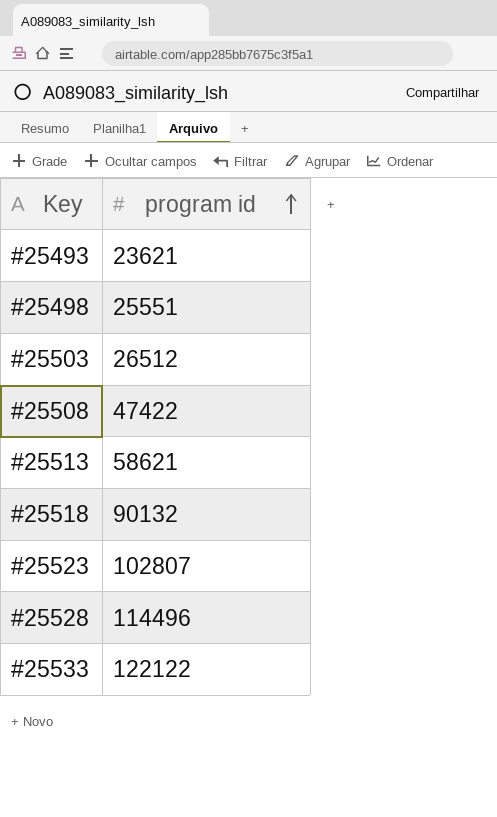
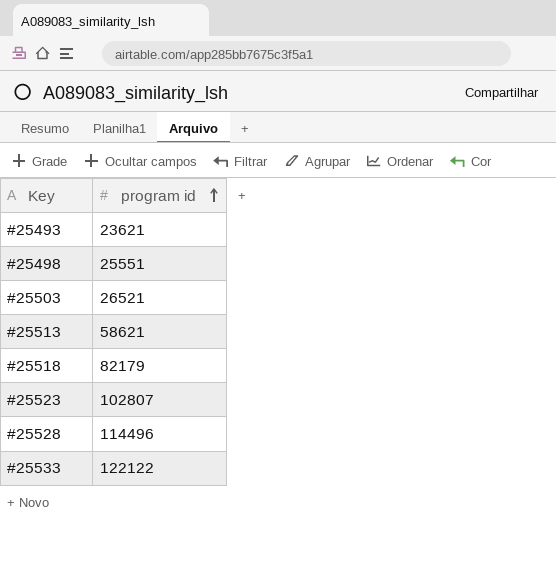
row #25508: 47422 -> none
#25503 | program id: 26512 -> 26521
#25518 | program id: 90132 -> 82179

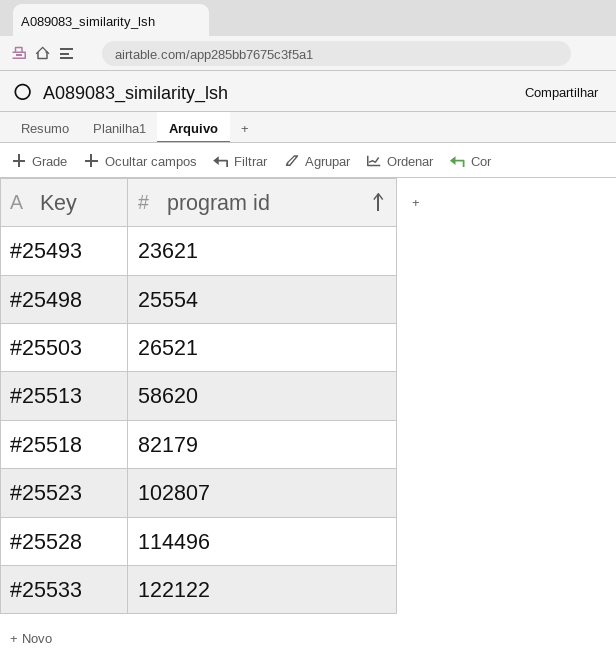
#25498 | program id: 25551 -> 25554
#25513 | program id: 58621 -> 58620

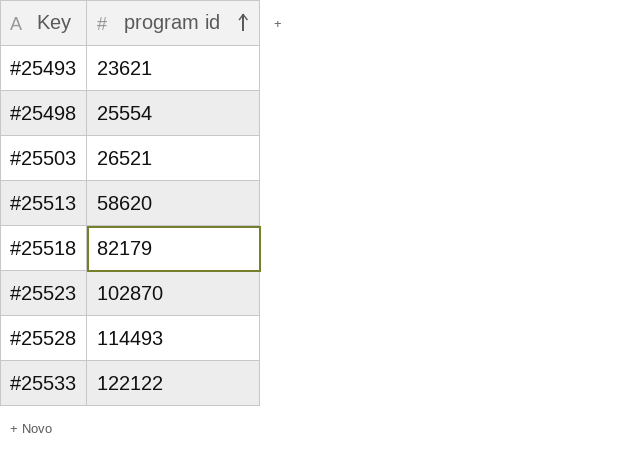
#25523 | program id: 102807 -> 102870
#25528 | program id: 114496 -> 114493

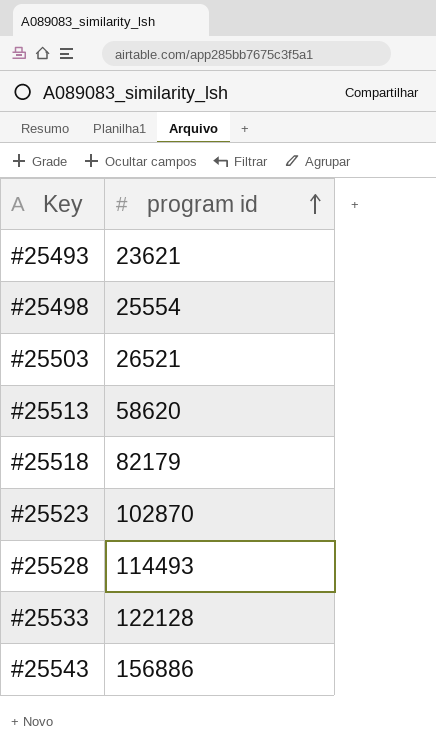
#25533 | program id: 122122 -> 122128
row #25543: none -> 156886

